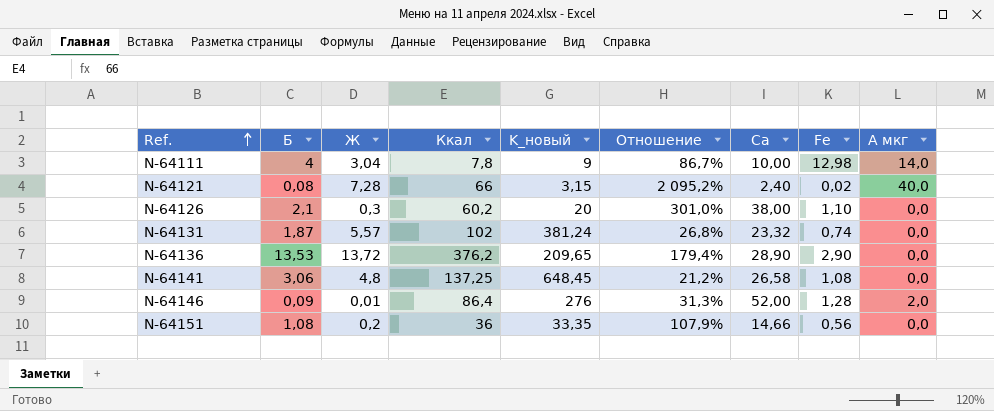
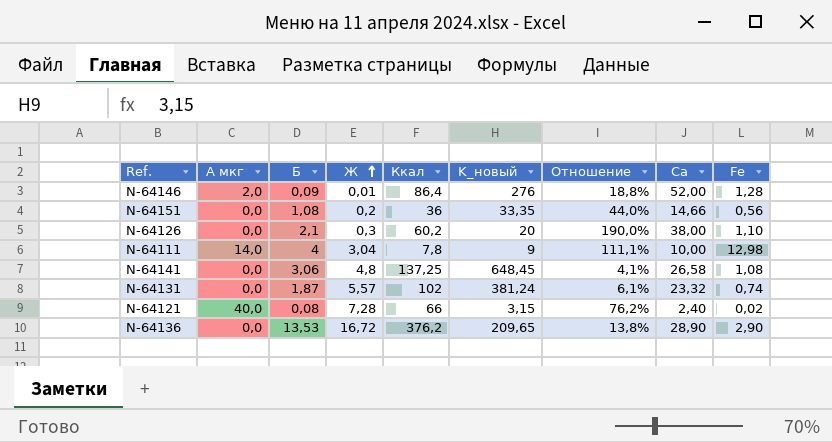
row order: Ref. ascending -> Ж ascending
column A мкг | position: 9 -> 2
column Отношение | formula: [Ккал] / [K_новый] -> [Ca] / [K_новый]
N-64136 | Ж: 13,72 -> 16,72

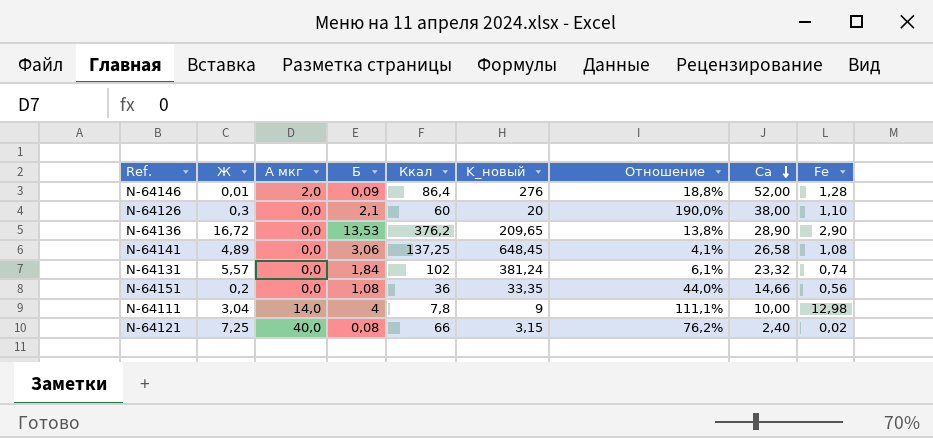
row order: Ж ascending -> Ca descending
column Ж | position: 4 -> 2
N-64126 | Ккал: 60,2 -> 60
N-64141 | Ж: 4,8 -> 4,89
N-64131 | Б: 1,87 -> 1,84
N-64121 | Ж: 7,28 -> 7,25

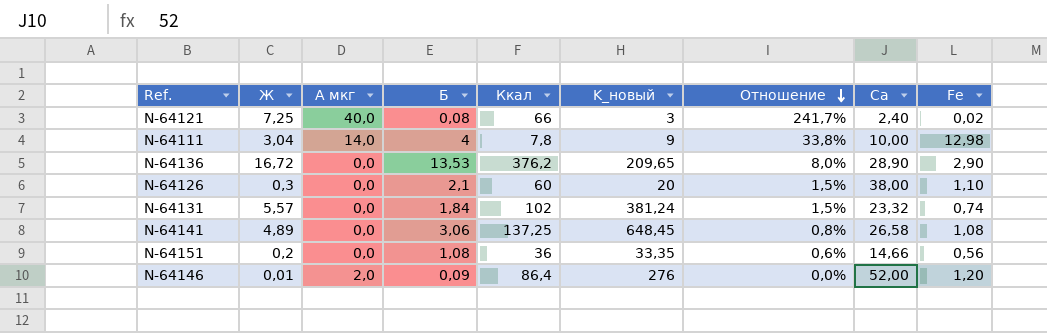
row order: Ca descending -> Отношение descending
column Отношение | formula: [Ca] / [K_новый] -> [Ж] / [K_новый]
N-64121 | K_новый: 3,15 -> 3
N-64146 | Fe: 1,28 -> 1,20

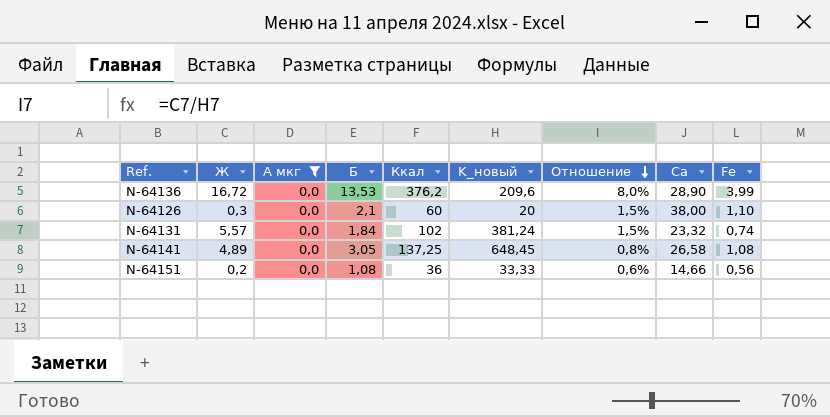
filter: none -> A мкг = 0,0
N-64136 | K_новый: 209,65 -> 209,6
N-64136 | Fe: 2,90 -> 3,99
N-64141 | Б: 3,06 -> 3,05
N-64151 | K_новый: 33,35 -> 33,33

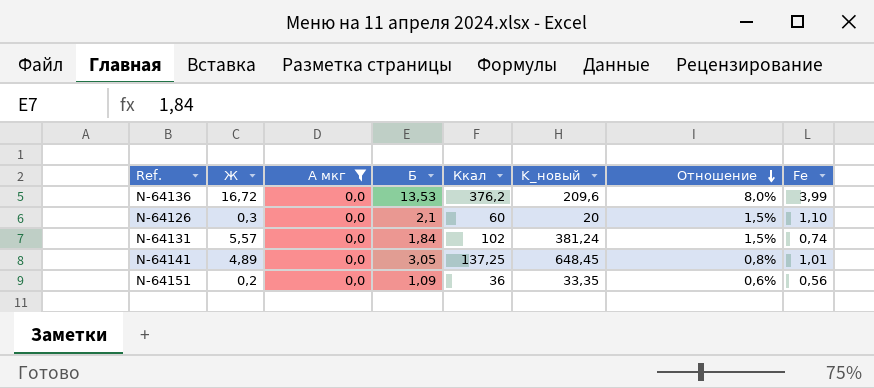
column Ca | position: 8 -> none
N-64141 | Fe: 1,08 -> 1,01
N-64151 | Б: 1,08 -> 1,09
N-64151 | K_новый: 33,33 -> 33,35

